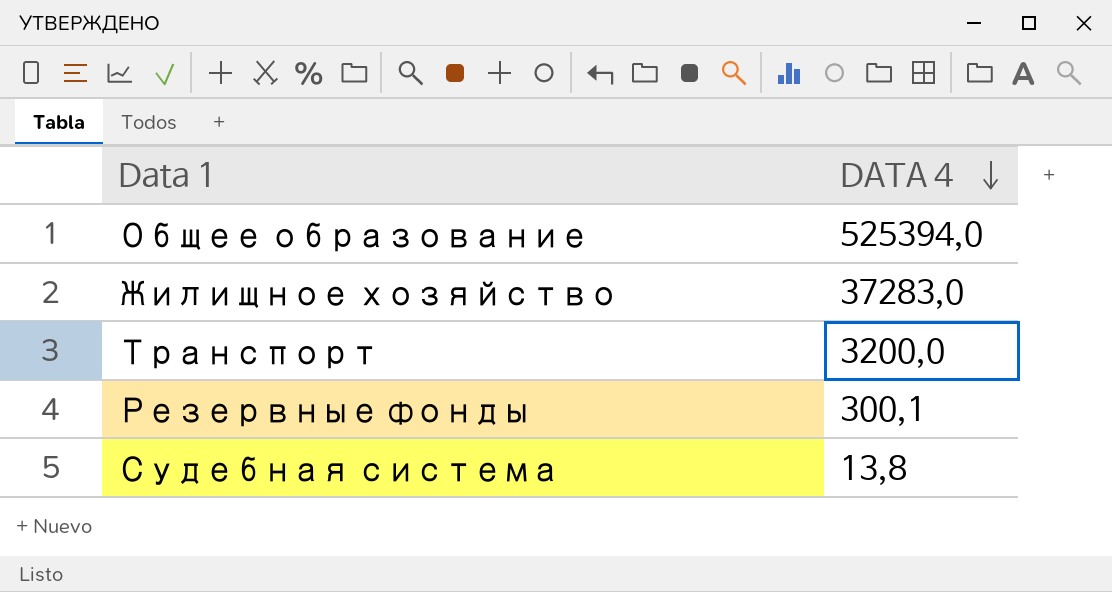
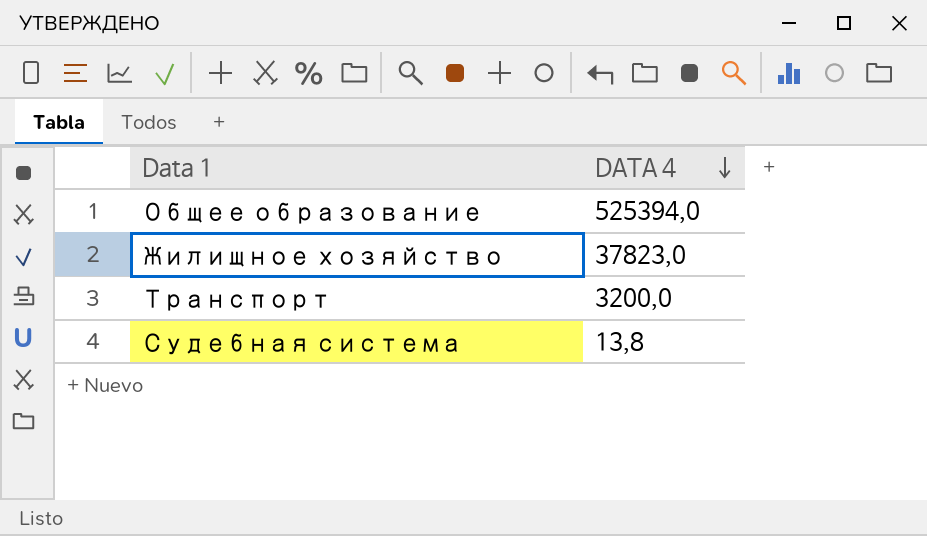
row Резервные фонды: 300,1 -> none
Жилищное хозяйство | DATA 4: 37283,0 -> 37823,0

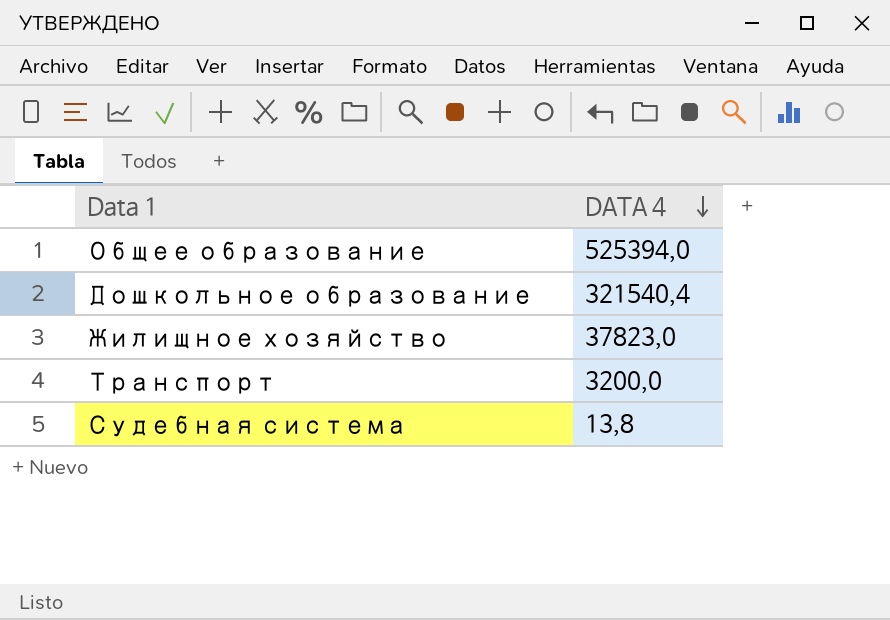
row Дошкольное образование: none -> 321540,4

